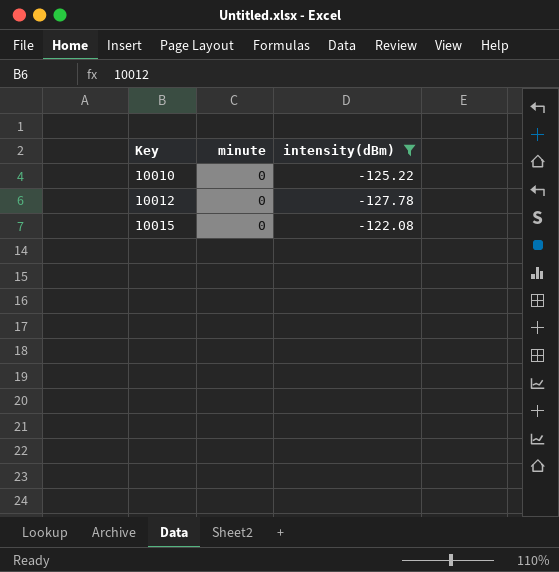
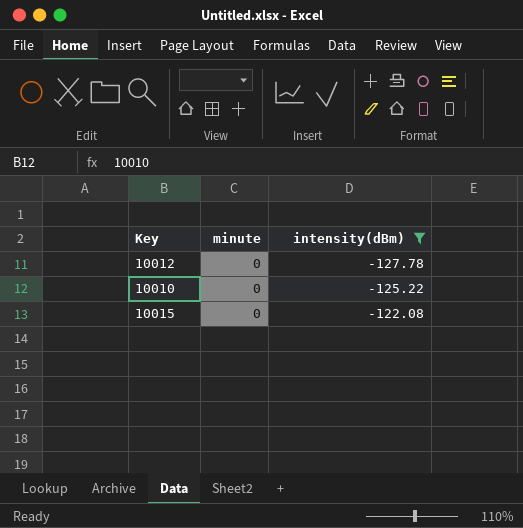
row order: Key ascending -> intensity(dBm) ascending

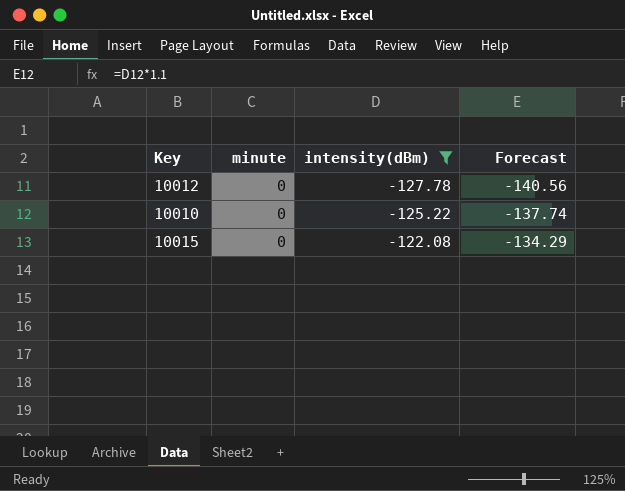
column Forecast | formula: none -> [intensity(dBm)] * 1.1

